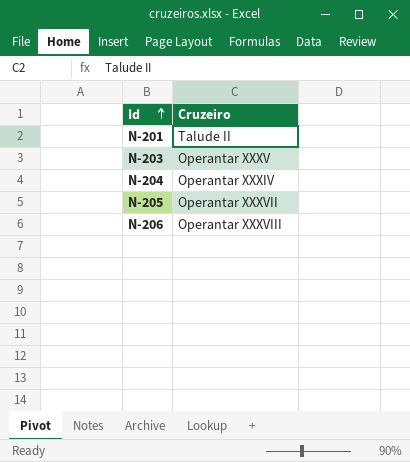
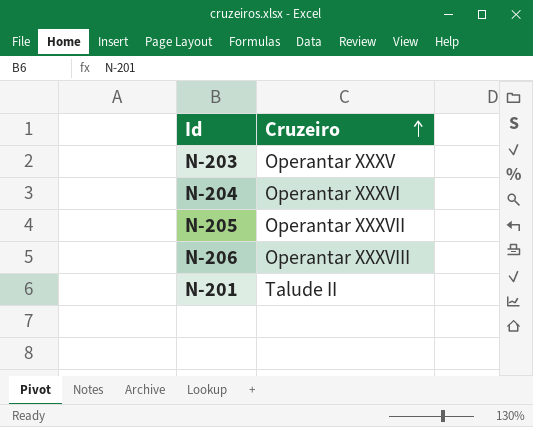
row order: Id ascending -> Cruzeiro ascending
N-204 | Cruzeiro: Operantar XXXIV -> Operantar XXXVI

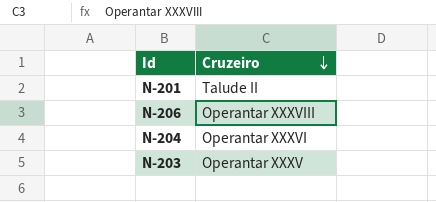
row order: Cruzeiro ascending -> Cruzeiro descending
row N-205: Operantar XXXVII -> none

